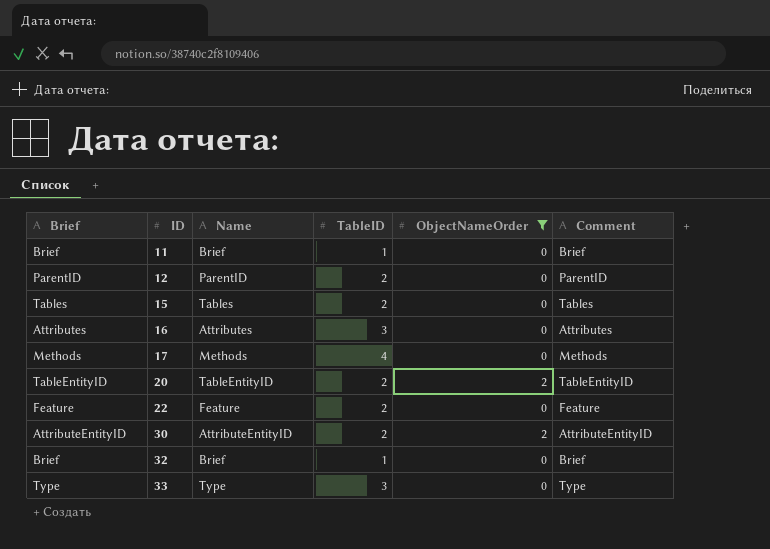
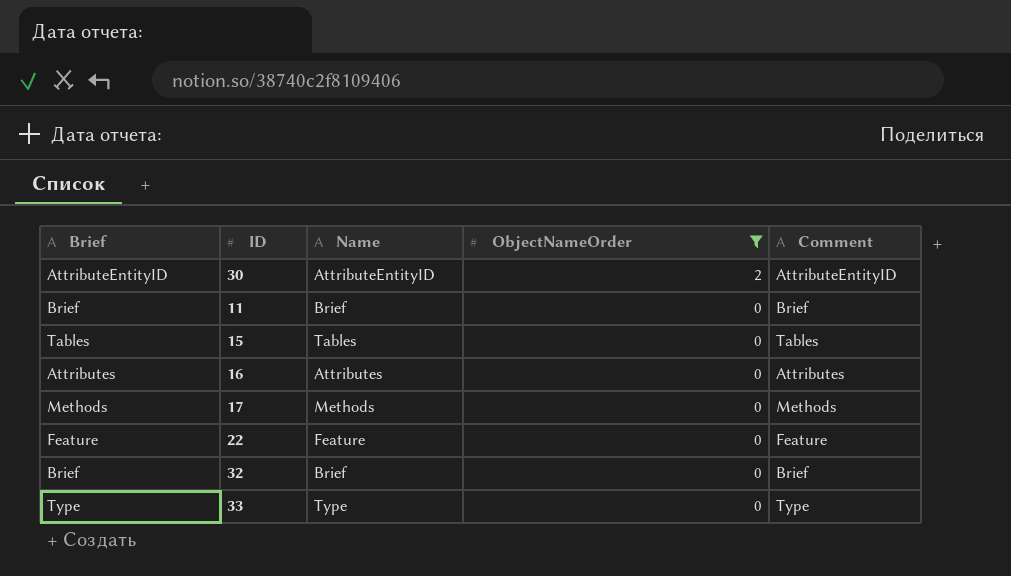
row order: ID ascending -> ObjectNameOrder descending
column TableID | position: 4 -> none
row 12: ParentID | ParentID | 2 | 0 | ParentID -> none
row 20: TableEntityID | TableEntityID | 2 | 2 | TableEntityID -> none

